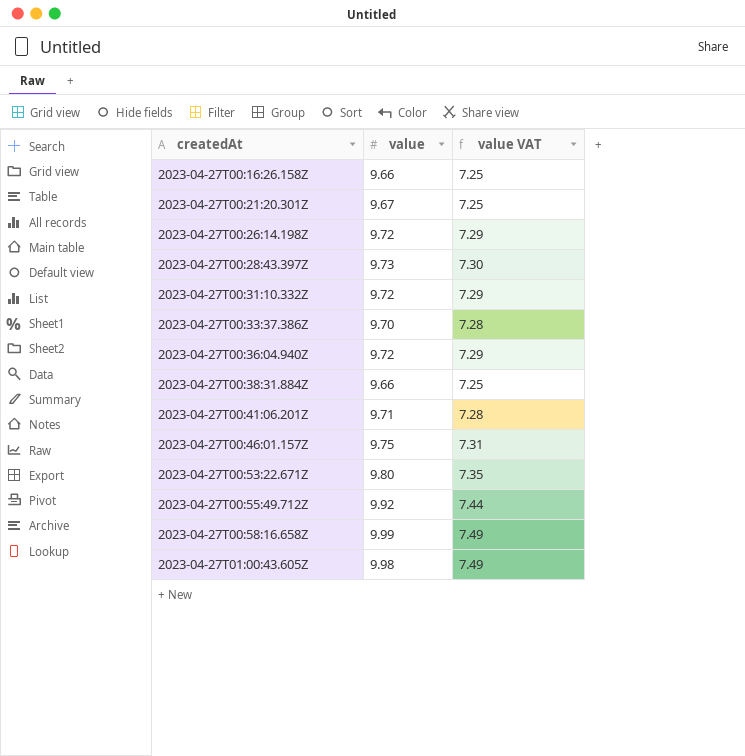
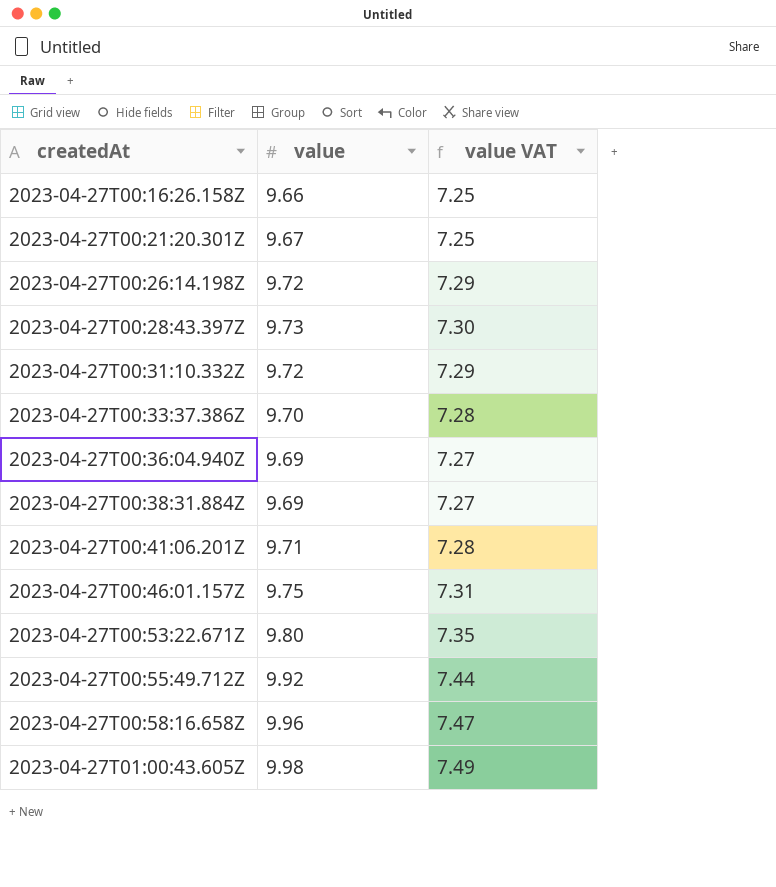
2023-04-27T00:36:04.940Z | value: 9.72 -> 9.69
2023-04-27T00:36:04.940Z | value VAT: 7.29 -> 7.27
2023-04-27T00:38:31.884Z | value: 9.66 -> 9.69
2023-04-27T00:38:31.884Z | value VAT: 7.25 -> 7.27
2023-04-27T00:58:16.658Z | value: 9.99 -> 9.96
2023-04-27T00:58:16.658Z | value VAT: 7.49 -> 7.47

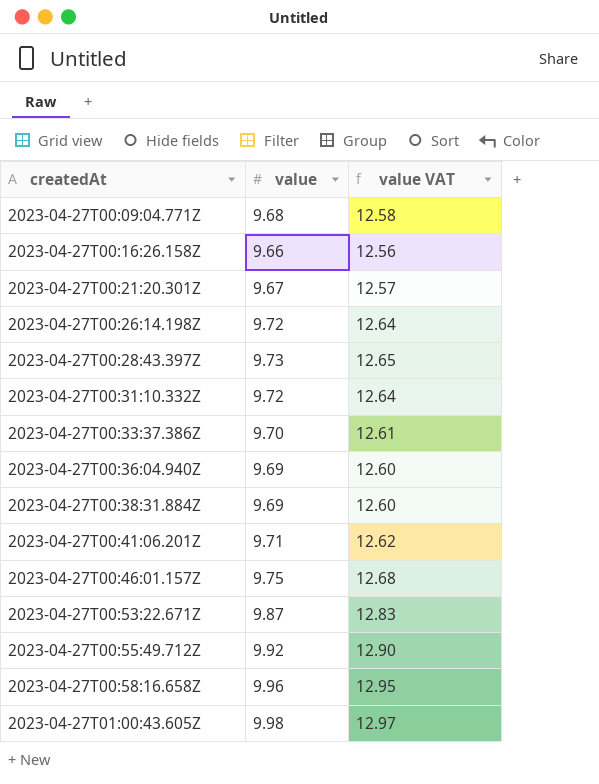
column value VAT | formula: [value] * 0.75 -> [value] * 1.3
row 2023-04-27T00:09:04.771Z: none -> 9.68 | 12.58
2023-04-27T00:53:22.671Z | value: 9.80 -> 9.87

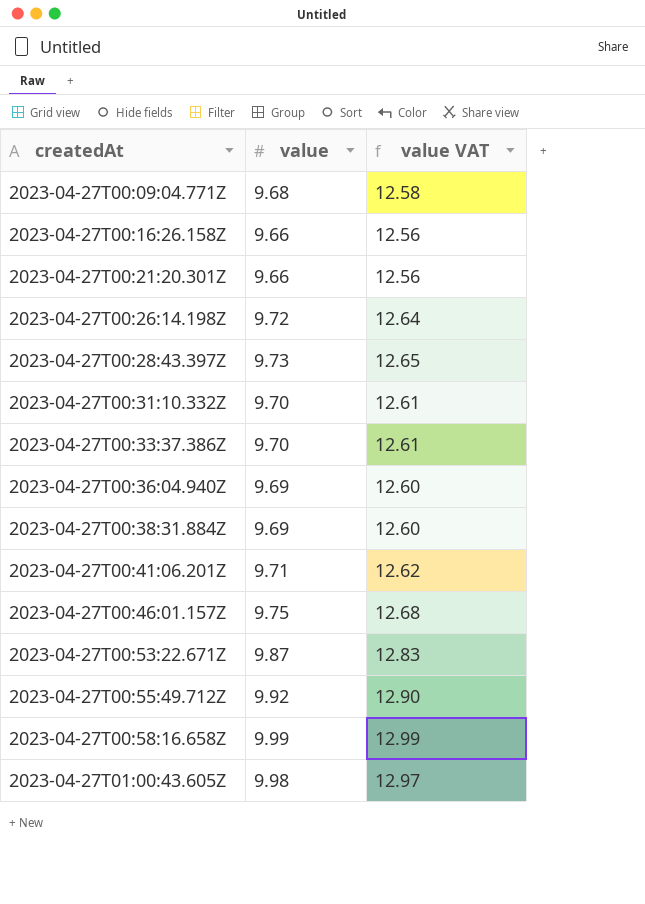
2023-04-27T00:21:20.301Z | value: 9.67 -> 9.66
2023-04-27T00:21:20.301Z | value VAT: 12.57 -> 12.56
2023-04-27T00:31:10.332Z | value: 9.72 -> 9.70
2023-04-27T00:31:10.332Z | value VAT: 12.64 -> 12.61
2023-04-27T00:58:16.658Z | value: 9.96 -> 9.99
2023-04-27T00:58:16.658Z | value VAT: 12.95 -> 12.99

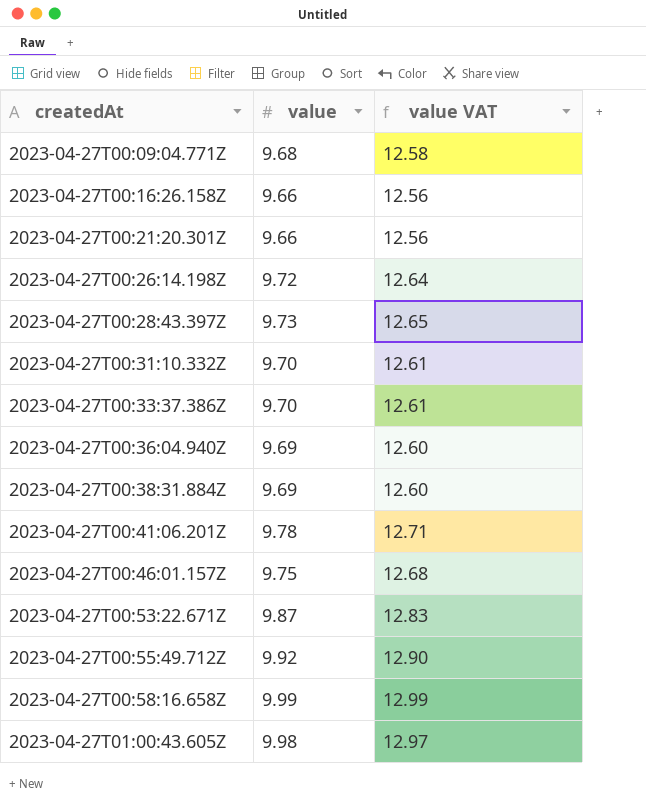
2023-04-27T00:41:06.201Z | value: 9.71 -> 9.78
2023-04-27T00:41:06.201Z | value VAT: 12.62 -> 12.71

